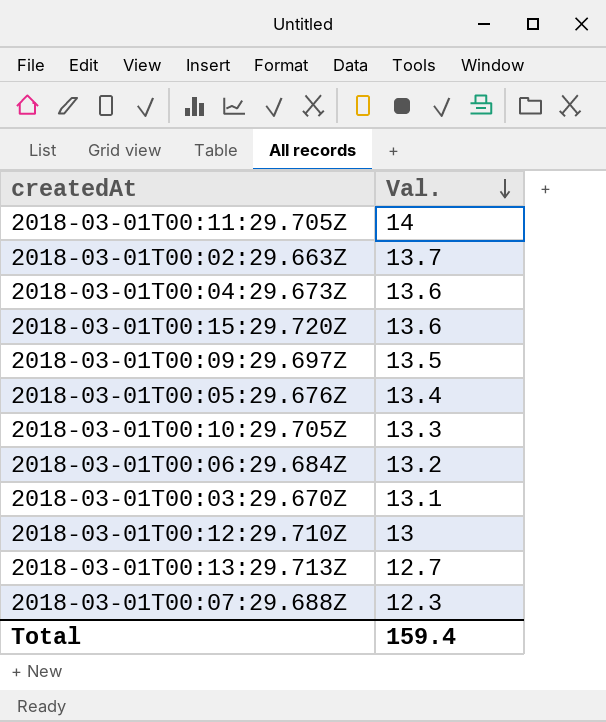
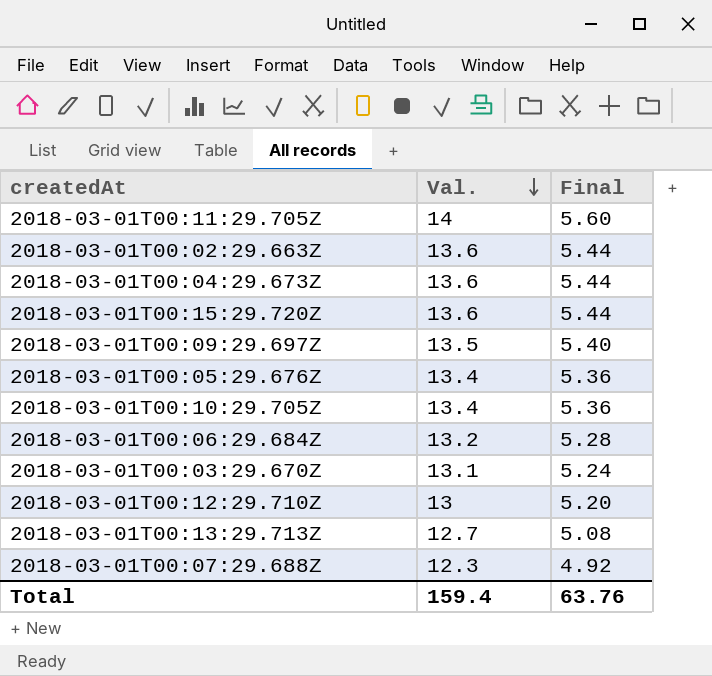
column Final | formula: none -> [Val.] * 0.4
2018-03-01T00:02:29.663Z | Val.: 13.7 -> 13.6
2018-03-01T00:10:29.705Z | Val.: 13.3 -> 13.4

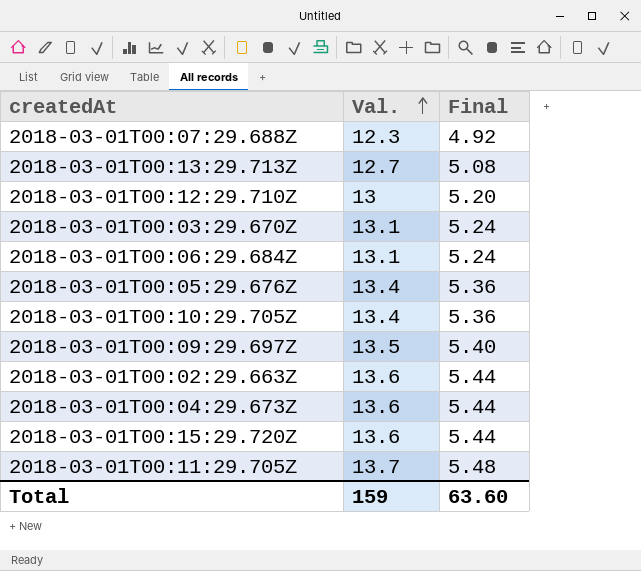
row order: Val. descending -> Val. ascending
2018-03-01T00:06:29.684Z | Val.: 13.2 -> 13.1
2018-03-01T00:06:29.684Z | Final: 5.28 -> 5.24
2018-03-01T00:11:29.705Z | Val.: 14 -> 13.7
2018-03-01T00:11:29.705Z | Final: 5.60 -> 5.48
Total | Val.: 159.4 -> 159
Total | Final: 63.76 -> 63.60

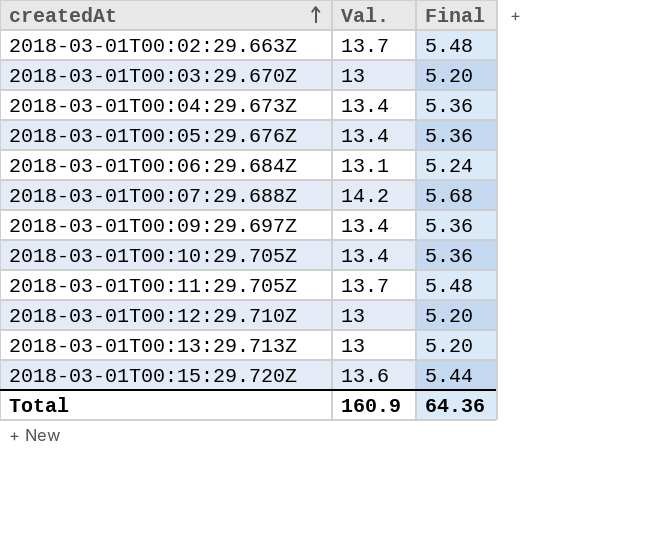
row order: Val. ascending -> createdAt ascending
2018-03-01T00:02:29.663Z | Val.: 13.6 -> 13.7
2018-03-01T00:02:29.663Z | Final: 5.44 -> 5.48
2018-03-01T00:03:29.670Z | Val.: 13.1 -> 13
2018-03-01T00:03:29.670Z | Final: 5.24 -> 5.20
2018-03-01T00:04:29.673Z | Val.: 13.6 -> 13.4
2018-03-01T00:04:29.673Z | Final: 5.44 -> 5.36
2018-03-01T00:07:29.688Z | Val.: 12.3 -> 14.2
2018-03-01T00:07:29.688Z | Final: 4.92 -> 5.68
2018-03-01T00:09:29.697Z | Val.: 13.5 -> 13.4
2018-03-01T00:09:29.697Z | Final: 5.40 -> 5.36
2018-03-01T00:13:29.713Z | Val.: 12.7 -> 13
2018-03-01T00:13:29.713Z | Final: 5.08 -> 5.20
Total | Val.: 159 -> 160.9
Total | Final: 63.60 -> 64.36

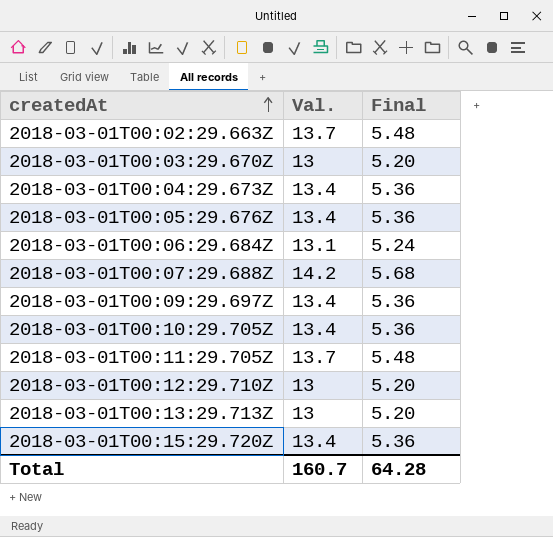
2018-03-01T00:15:29.720Z | Val.: 13.6 -> 13.4
2018-03-01T00:15:29.720Z | Final: 5.44 -> 5.36
Total | Val.: 160.9 -> 160.7
Total | Final: 64.36 -> 64.28

